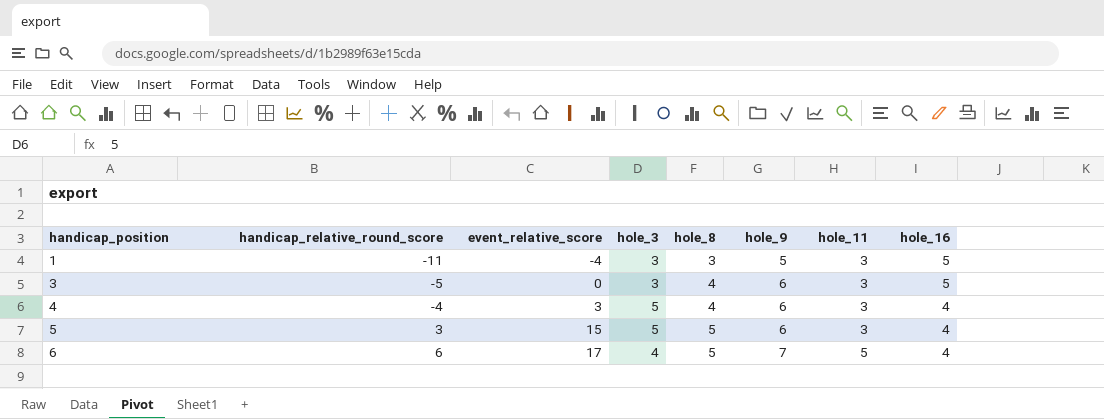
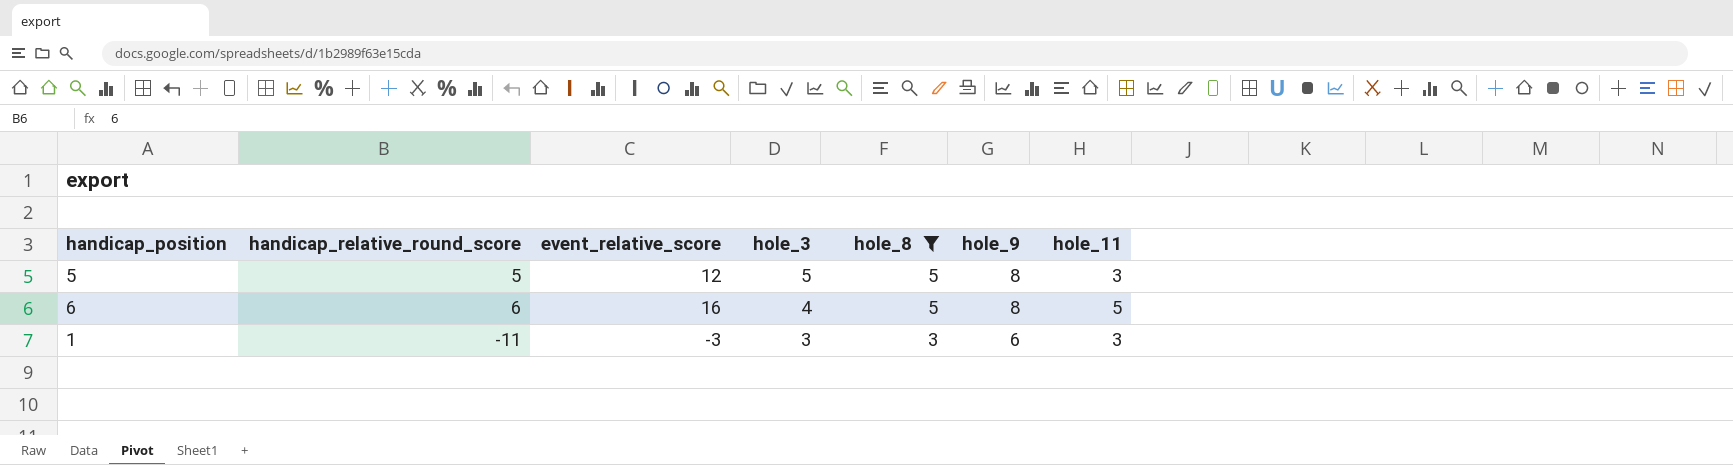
filter: none -> hole_8 != 4
row order: handicap_position ascending -> hole_3 descending
column hole_16 | position: 8 -> none
5 | handicap_relative_round_score: 3 -> 5
5 | event_relative_score: 15 -> 12
5 | hole_9: 6 -> 8
6 | event_relative_score: 17 -> 16
6 | hole_9: 7 -> 8
1 | event_relative_score: -4 -> -3
1 | hole_9: 5 -> 6

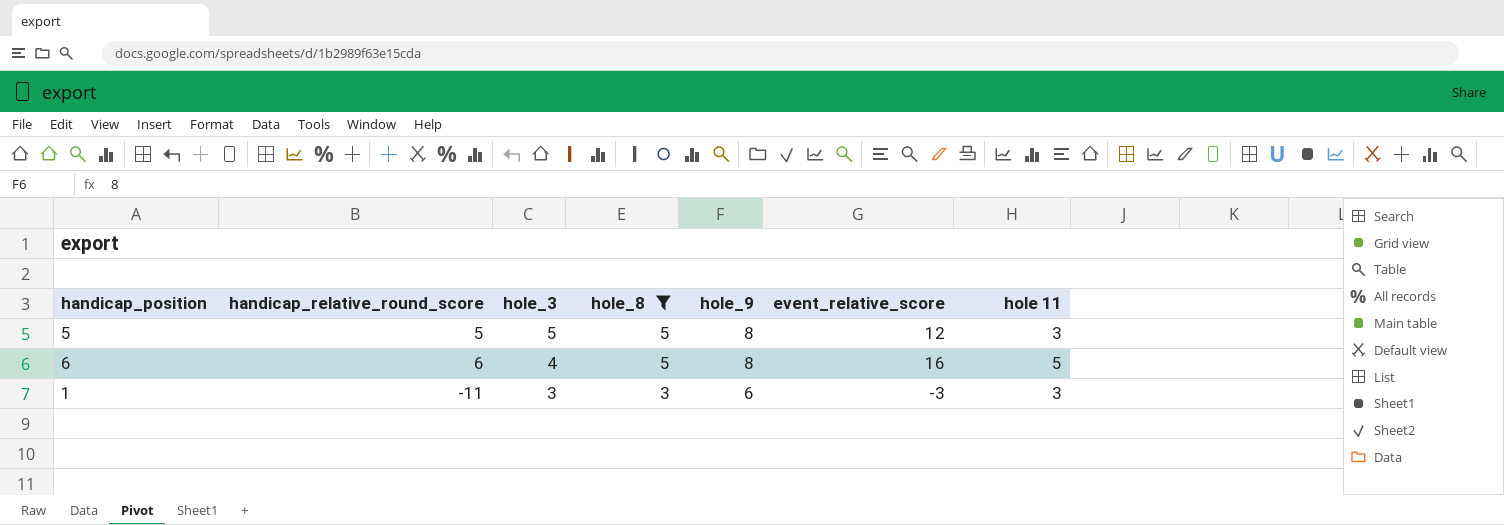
column event_relative_score | position: 3 -> 6
column name: hole_11 -> hole 11

